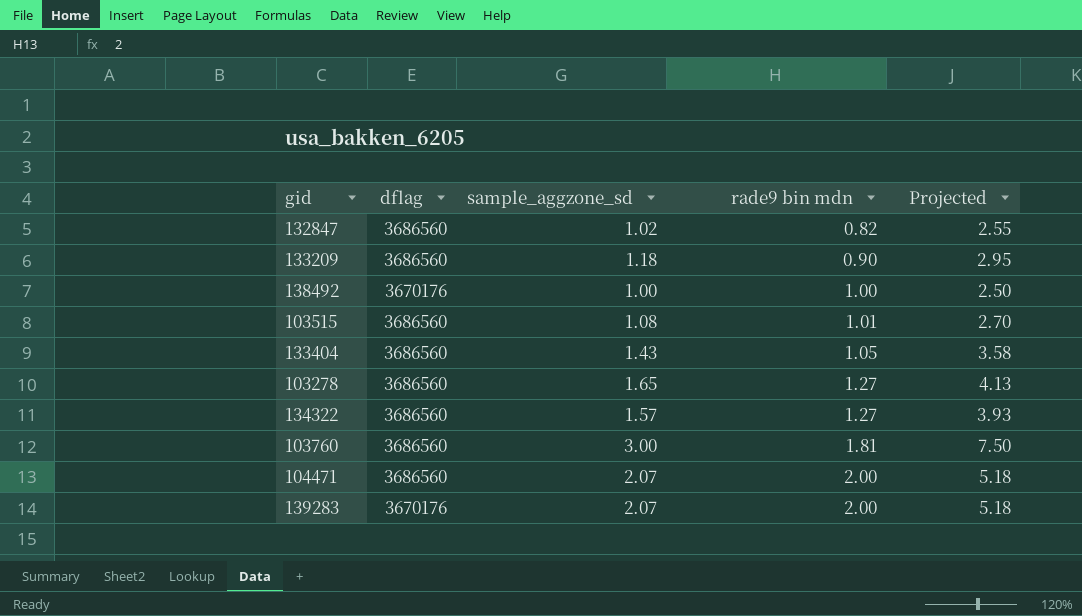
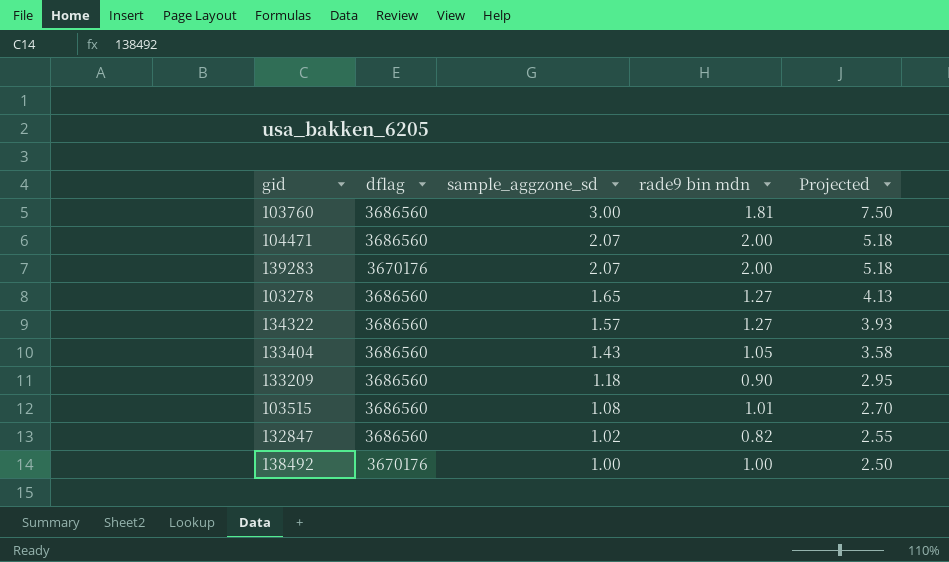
row order: rade9 bin mdn ascending -> sample_aggzone_sd descending

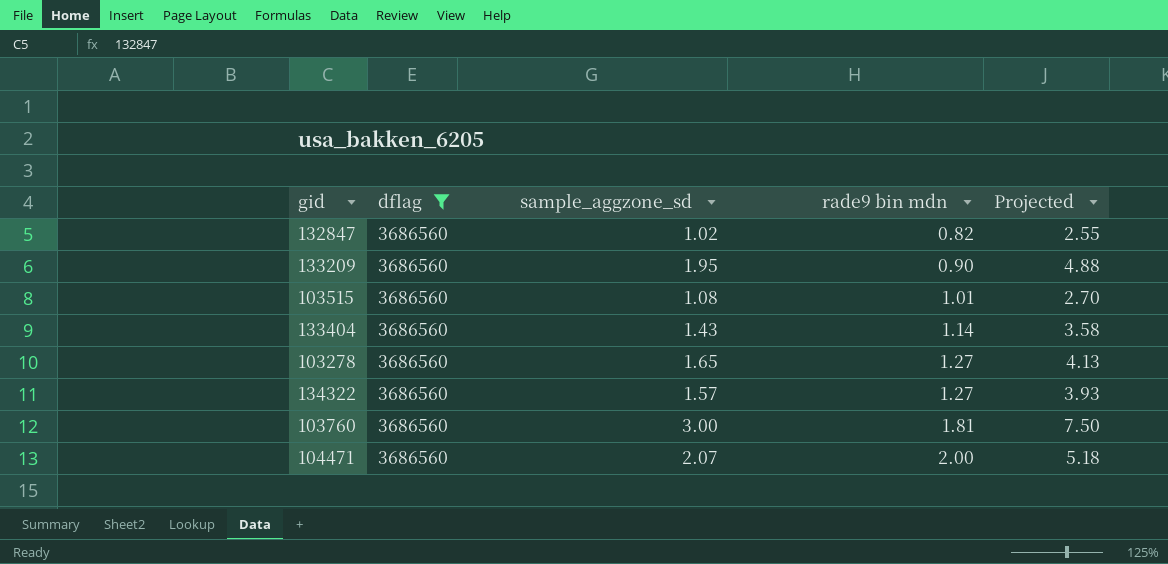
filter: none -> dflag = 3686560
row order: sample_aggzone_sd descending -> rade9 bin mdn ascending
133209 | sample_aggzone_sd: 1.18 -> 1.95
133209 | Projected: 2.95 -> 4.88
133404 | rade9 bin mdn: 1.05 -> 1.14

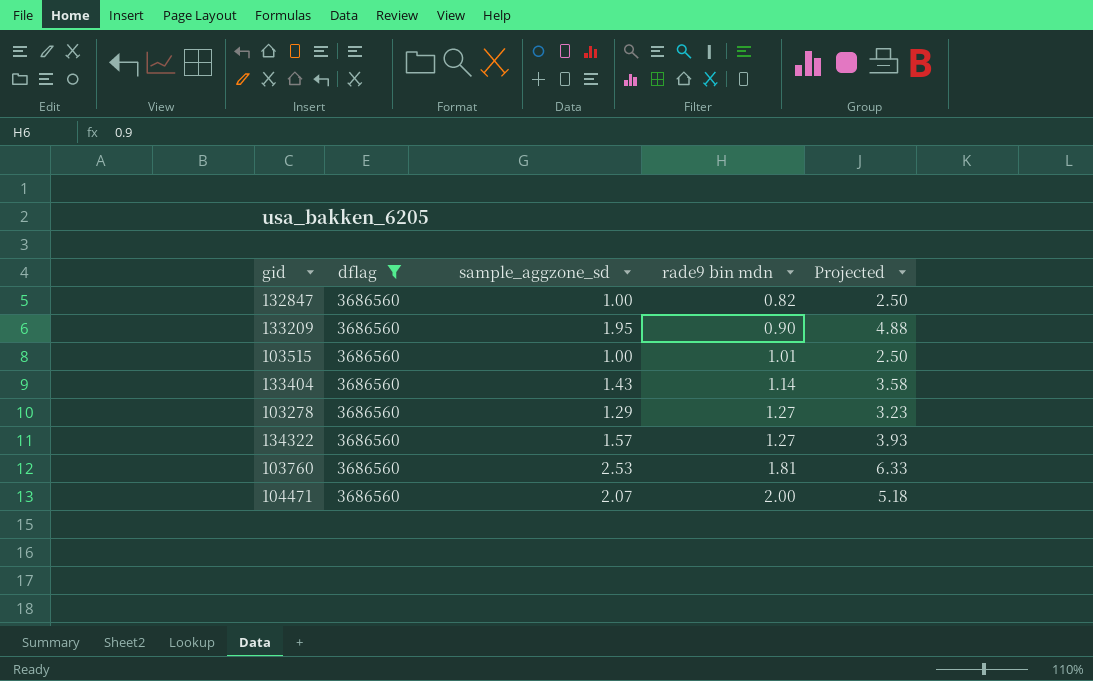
132847 | sample_aggzone_sd: 1.02 -> 1.00
132847 | Projected: 2.55 -> 2.50
103515 | sample_aggzone_sd: 1.08 -> 1.00
103515 | Projected: 2.70 -> 2.50
103278 | sample_aggzone_sd: 1.65 -> 1.29
103278 | Projected: 4.13 -> 3.23
103760 | sample_aggzone_sd: 3.00 -> 2.53
103760 | Projected: 7.50 -> 6.33

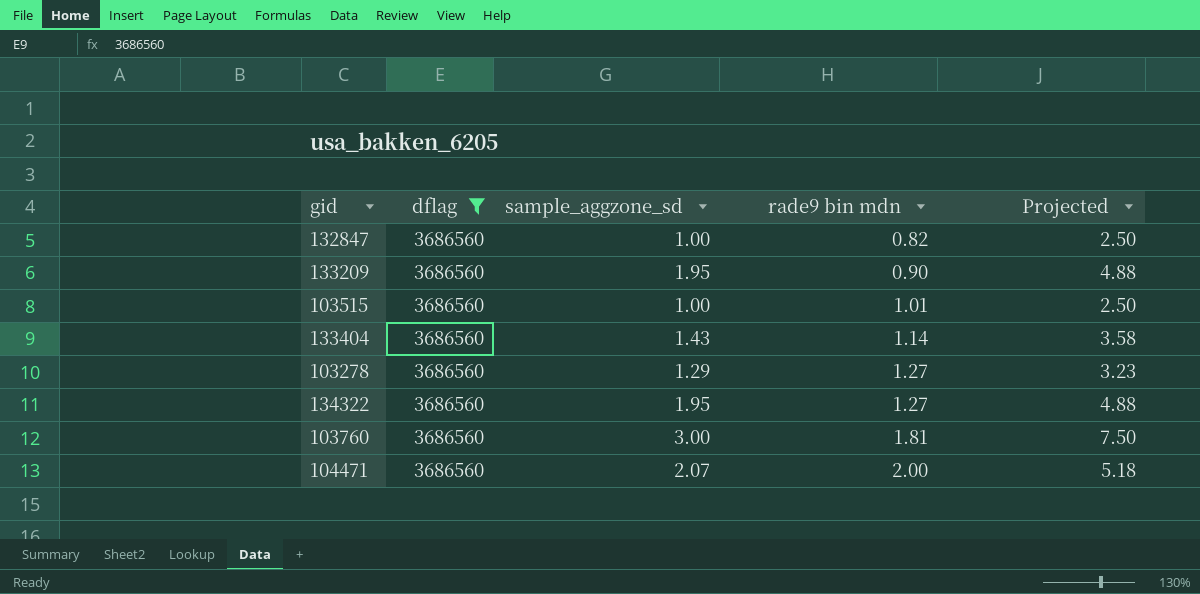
134322 | sample_aggzone_sd: 1.57 -> 1.95
134322 | Projected: 3.93 -> 4.88
103760 | sample_aggzone_sd: 2.53 -> 3.00
103760 | Projected: 6.33 -> 7.50

